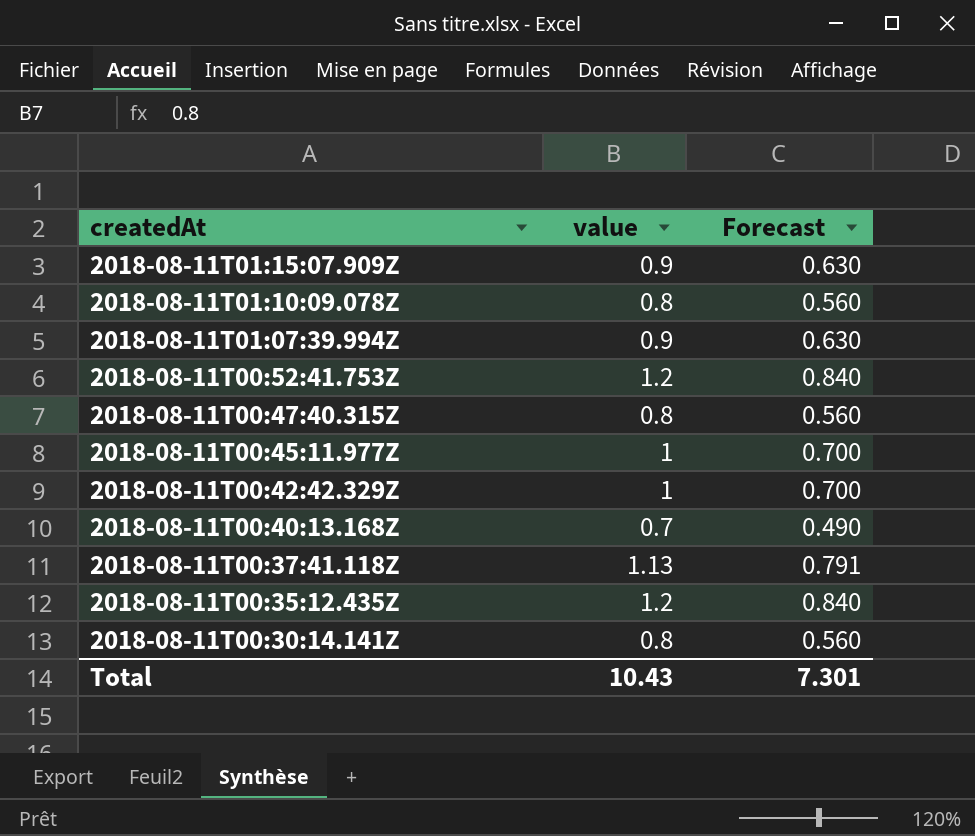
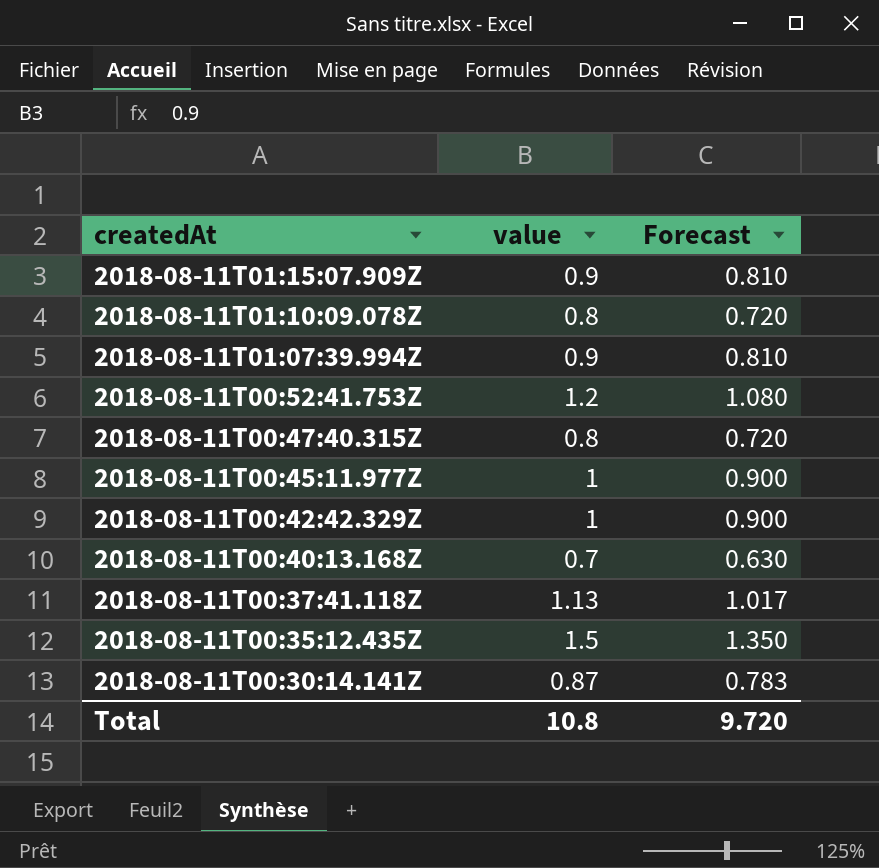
column Forecast | formula: [value] * 0.7 -> [value] * 0.9
2018-08-11T00:35:12.435Z | value: 1.2 -> 1.5
2018-08-11T00:30:14.141Z | value: 0.8 -> 0.87
Total | value: 10.43 -> 10.8
Total | Forecast: 7.301 -> 9.720

